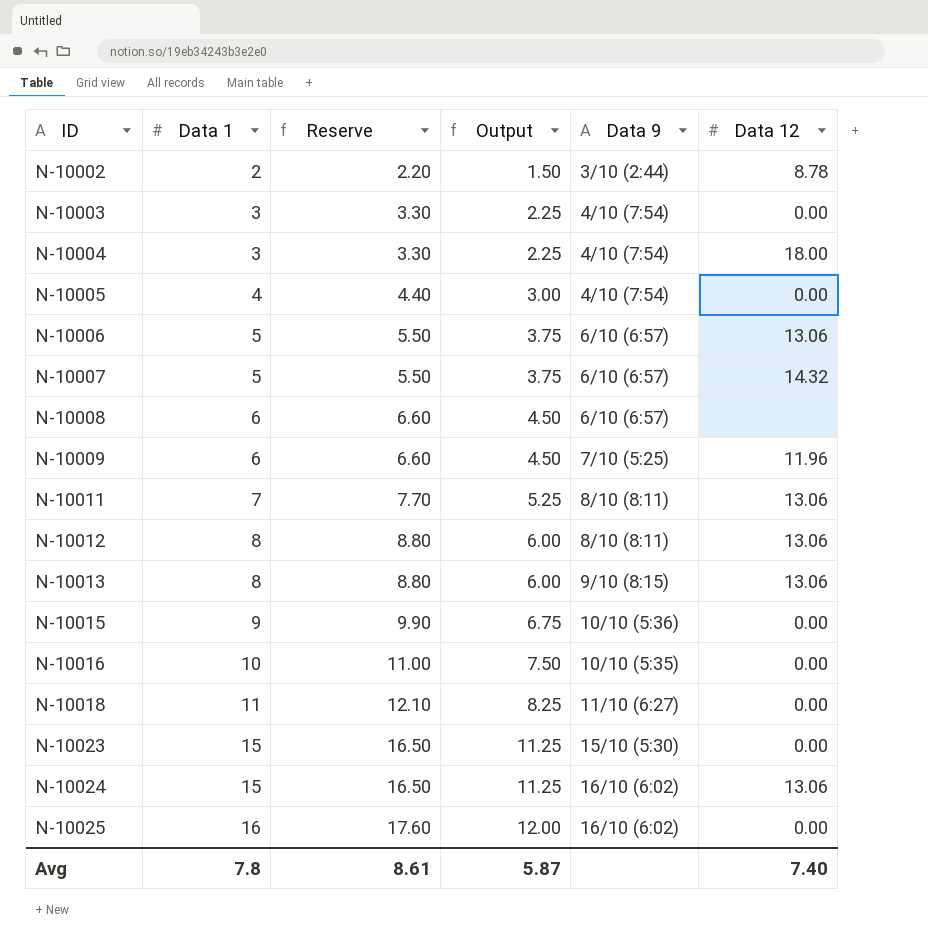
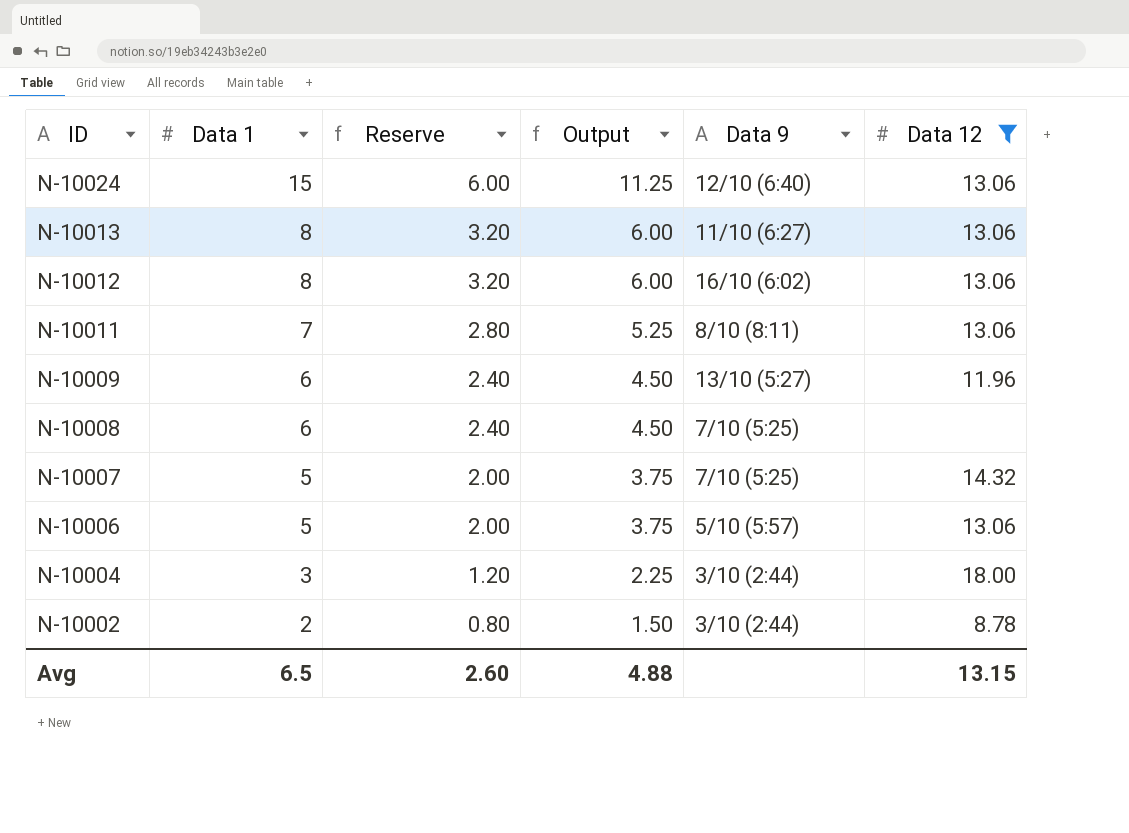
filter: none -> Data 12 != 0.00
row order: ID ascending -> ID descending
column Reserve | formula: [Data 1] * 1.1 -> [Data 1] * 0.4
N-10024 | Data 9: 16/10 (6:02) -> 12/10 (6:40)
N-10013 | Data 9: 9/10 (8:15) -> 11/10 (6:27)
N-10012 | Data 9: 8/10 (8:11) -> 16/10 (6:02)
N-10009 | Data 9: 7/10 (5:25) -> 13/10 (5:27)
N-10008 | Data 9: 6/10 (6:57) -> 7/10 (5:25)
N-10007 | Data 9: 6/10 (6:57) -> 7/10 (5:25)
N-10006 | Data 9: 6/10 (6:57) -> 5/10 (5:57)
N-10004 | Data 9: 4/10 (7:54) -> 3/10 (2:44)
Avg | Data 1: 7.8 -> 6.5
Avg | Reserve: 8.61 -> 2.60
Avg | Output: 5.87 -> 4.88
Avg | Data 12: 7.40 -> 13.15

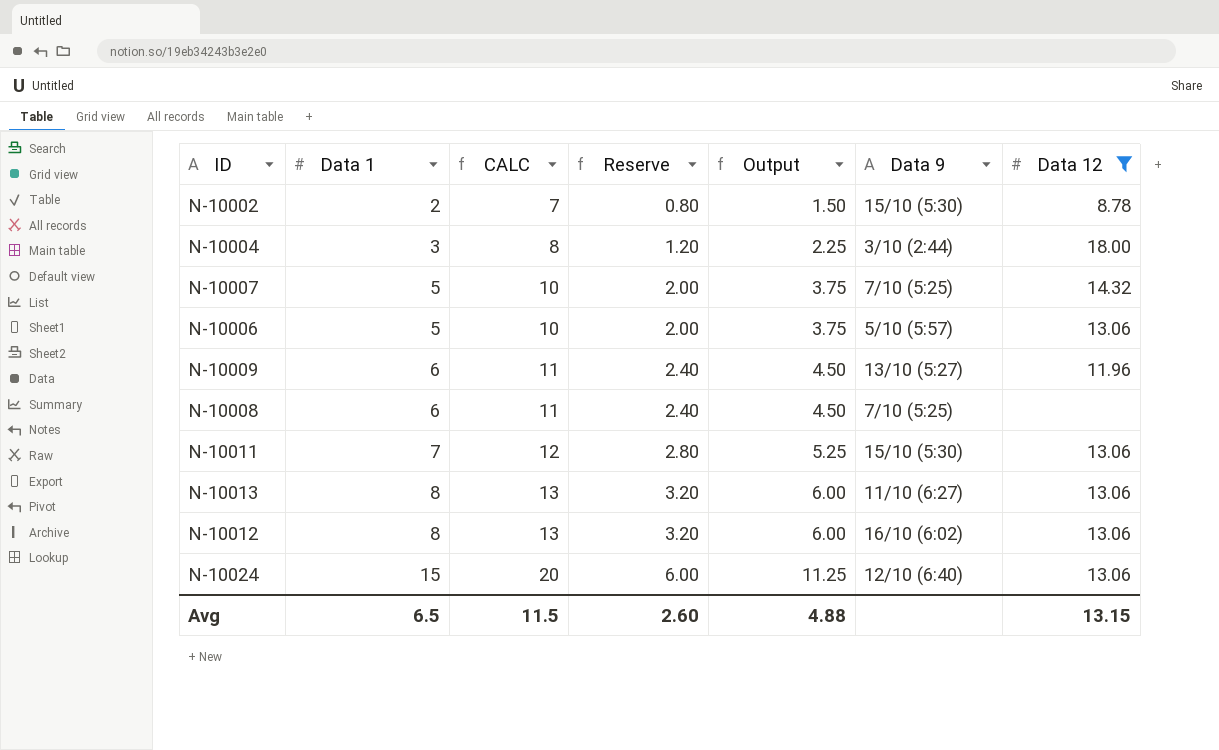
row order: ID descending -> Data 1 ascending
column CALC | formula: none -> [Data 1] + 5
N-10002 | Data 9: 3/10 (2:44) -> 15/10 (5:30)
N-10011 | Data 9: 8/10 (8:11) -> 15/10 (5:30)

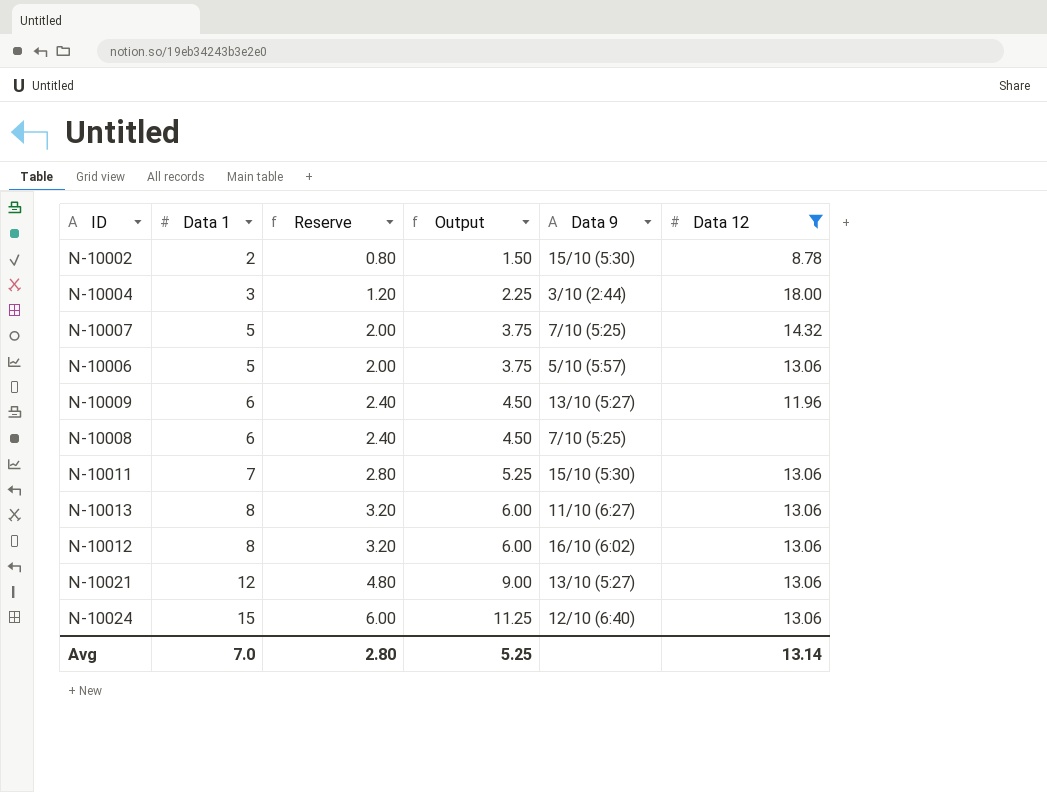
column CALC | formula: [Data 1] + 5 -> none
row N-10021: none -> 12 | 4.80 | 9.00 | 13/10 (5:27) | 13.06
Avg | Data 1: 6.5 -> 7.0
Avg | Reserve: 2.60 -> 2.80
Avg | Output: 4.88 -> 5.25
Avg | Data 12: 13.15 -> 13.14

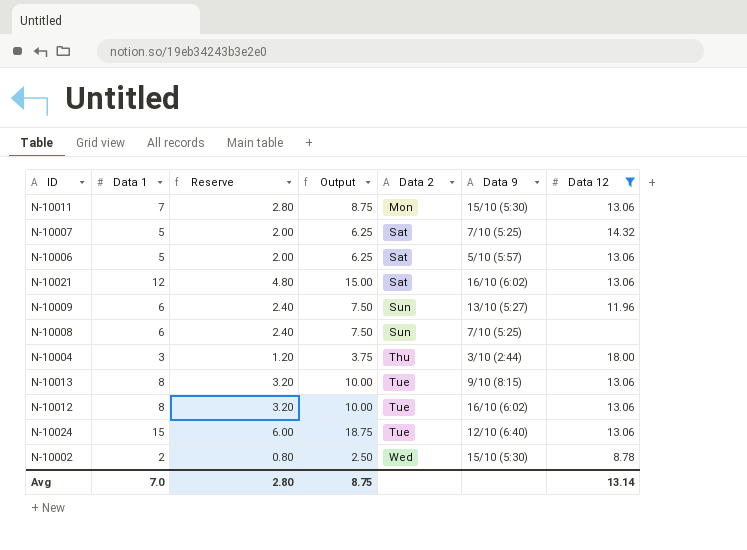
row order: Data 1 ascending -> Data 2 ascending
column Output | formula: [Data 1] * 0.75 -> [Data 1] * 1.25
column Data 2 | position: none -> 5
N-10021 | Data 9: 13/10 (5:27) -> 16/10 (6:02)
N-10013 | Data 9: 11/10 (6:27) -> 9/10 (8:15)
Avg | Output: 5.25 -> 8.75

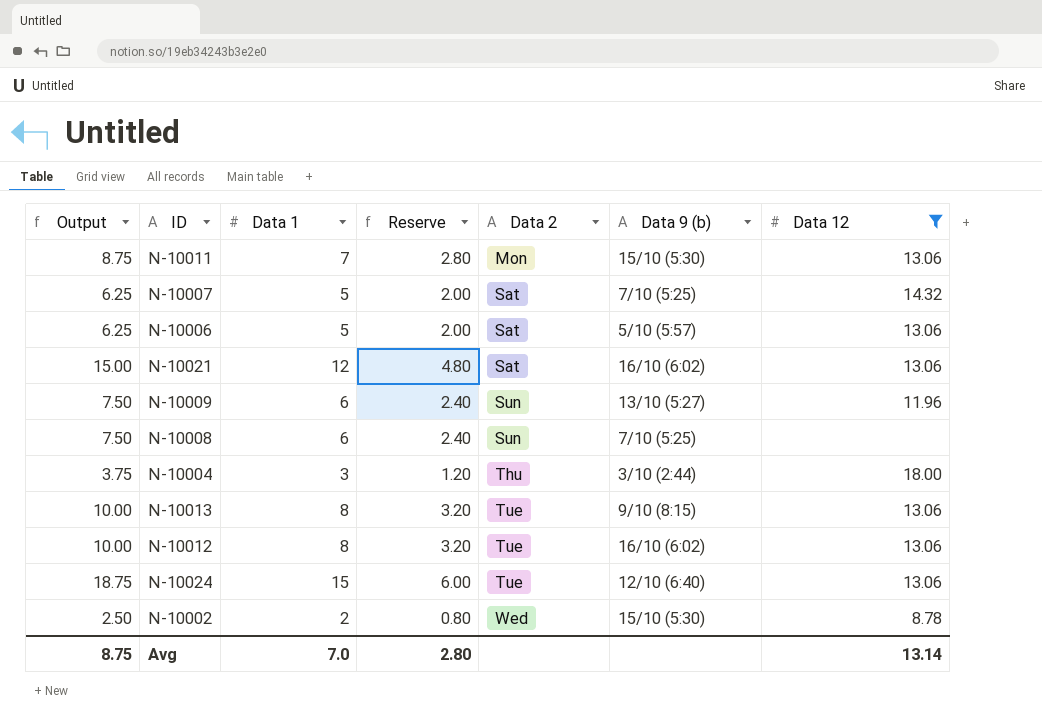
column Output | position: 4 -> 1
column name: Data 9 -> Data 9 (b)

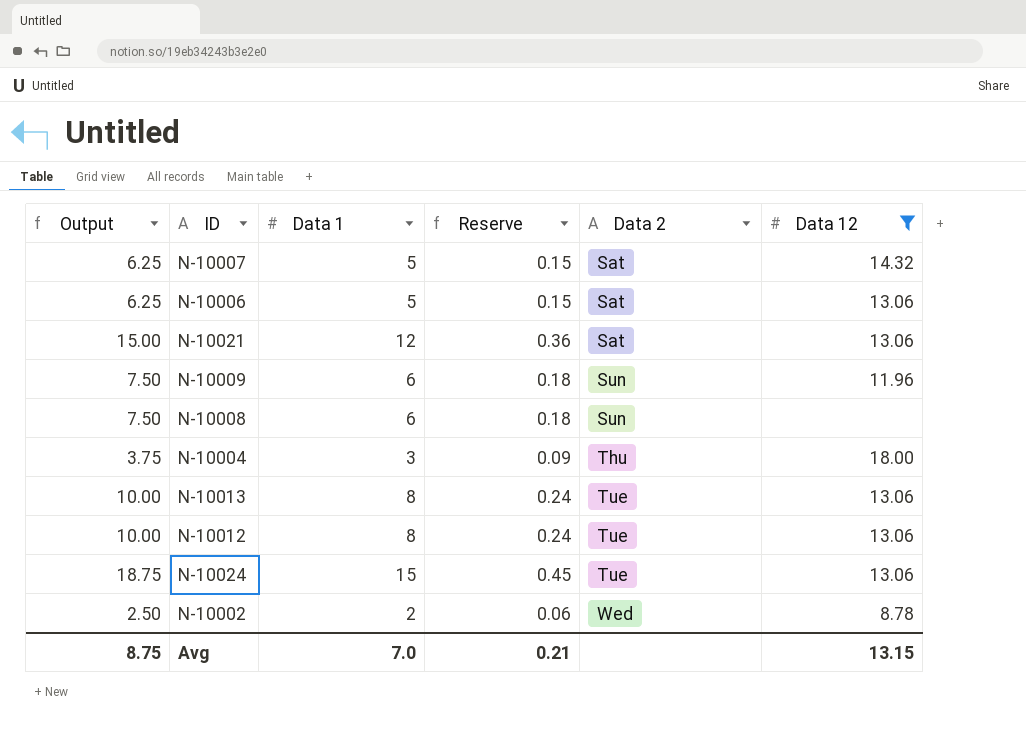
column Data 9 (b) | position: 6 -> none
column Reserve | formula: [Data 1] * 0.4 -> [Data 1] * 0.03
row N-10011: 8.75 | 7 | 2.80 | Mon | 15/10 (5:30) | 13.06 -> none
Avg | Reserve: 2.80 -> 0.21
Avg | Data 12: 13.14 -> 13.15

